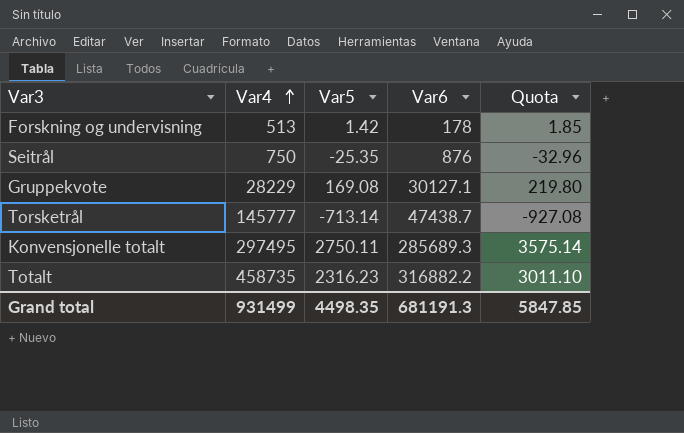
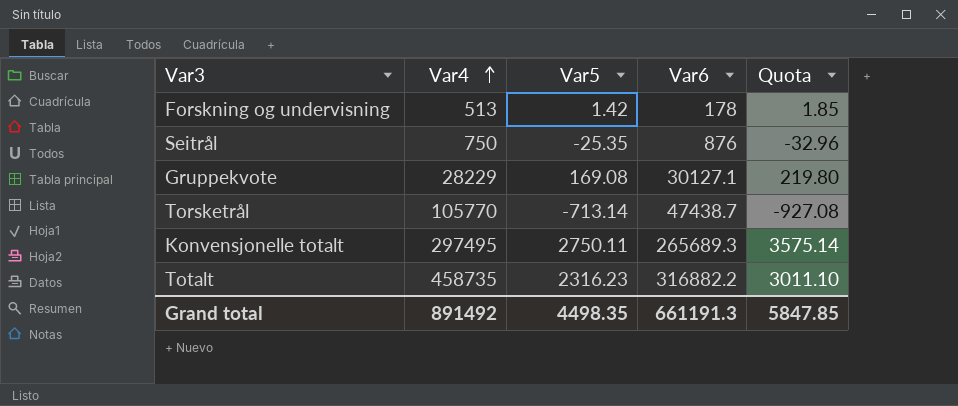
Torsketrål | Var4: 145777 -> 105770
Konvensjonelle totalt | Var6: 285689.3 -> 265689.3
Grand total | Var4: 931499 -> 891492
Grand total | Var6: 681191.3 -> 661191.3

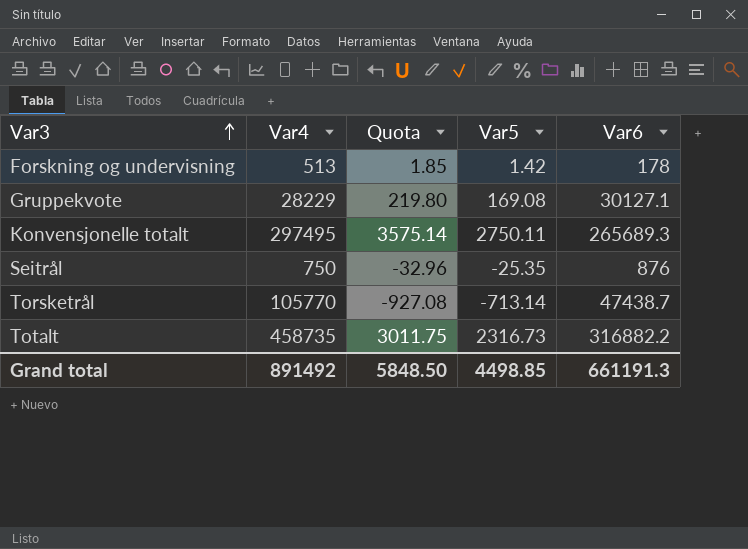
row order: Var4 ascending -> Var3 ascending
column Quota | position: 5 -> 3
Totalt | Quota: 3011.10 -> 3011.75
Totalt | Var5: 2316.23 -> 2316.73
Grand total | Quota: 5847.85 -> 5848.50
Grand total | Var5: 4498.35 -> 4498.85

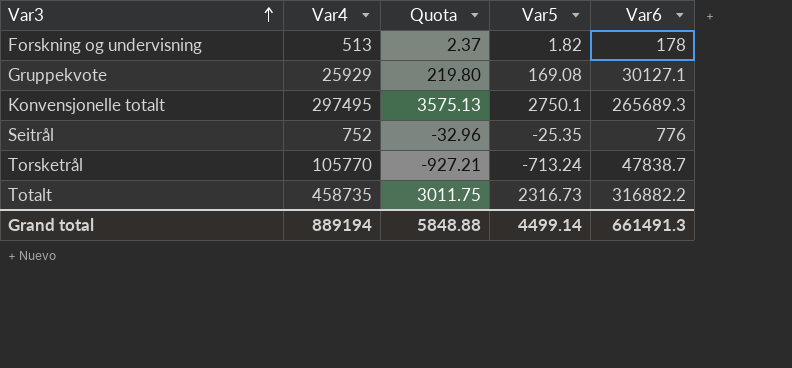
Forskning og undervisning | Quota: 1.85 -> 2.37
Forskning og undervisning | Var5: 1.42 -> 1.82
Gruppekvote | Var4: 28229 -> 25929
Konvensjonelle totalt | Quota: 3575.14 -> 3575.13
Konvensjonelle totalt | Var5: 2750.11 -> 2750.1
Seitrål | Var4: 750 -> 752
Seitrål | Var6: 876 -> 776
Torsketrål | Quota: -927.08 -> -927.21
Torsketrål | Var5: -713.14 -> -713.24
Torsketrål | Var6: 47438.7 -> 47838.7
Grand total | Var4: 891492 -> 889194
Grand total | Quota: 5848.50 -> 5848.88
Grand total | Var5: 4498.85 -> 4499.14
Grand total | Var6: 661191.3 -> 661491.3

